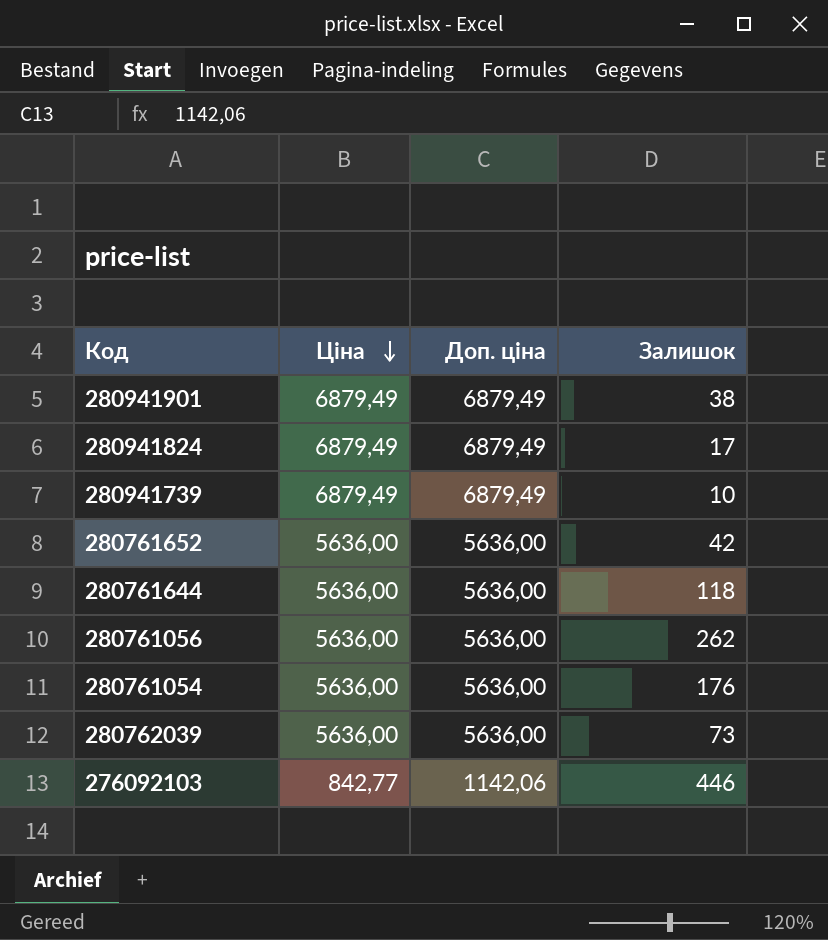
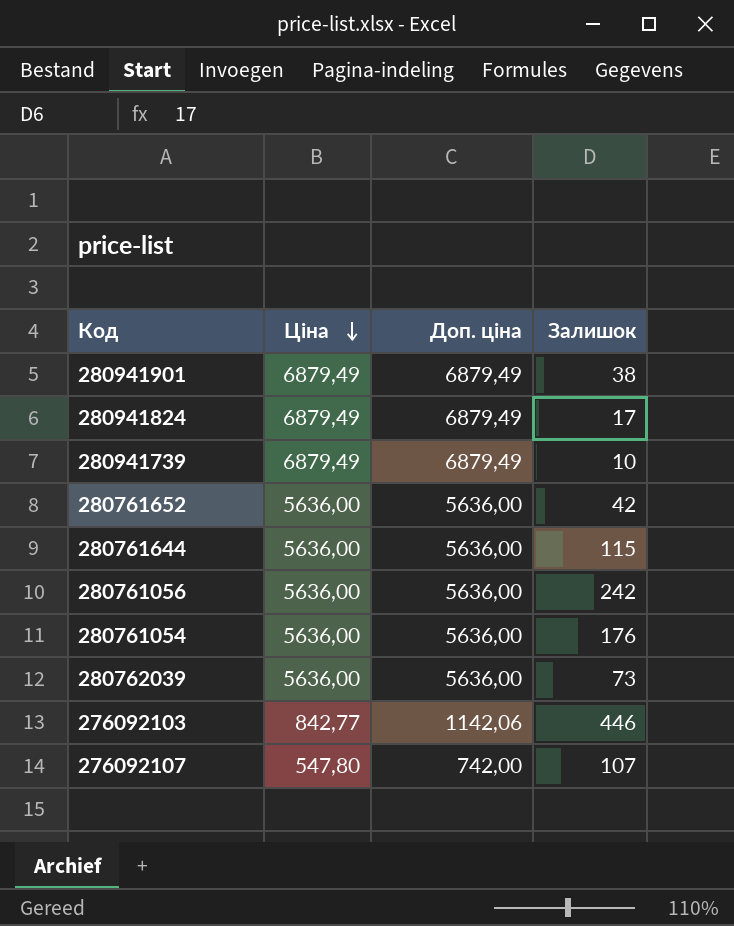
280761644 | Залишок: 118 -> 115
280761056 | Залишок: 262 -> 242
row 276092107: none -> 547,80 | 742,00 | 107

